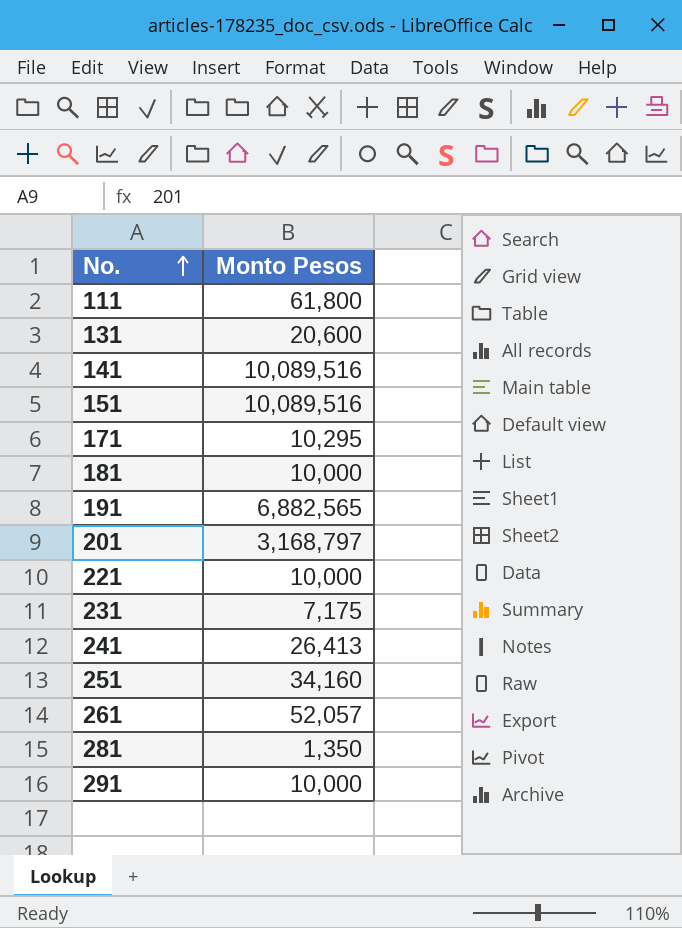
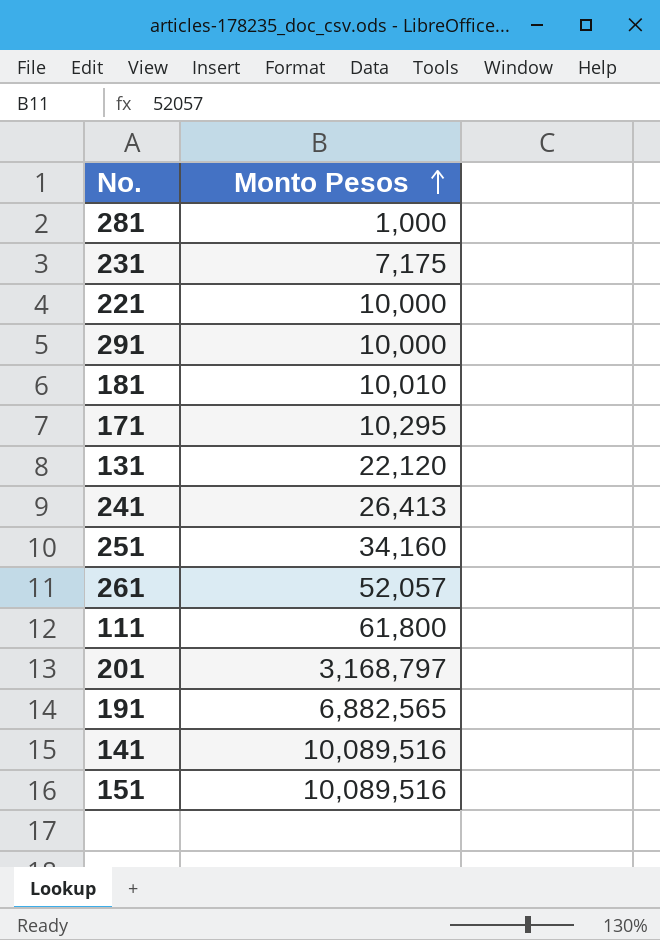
row order: No. ascending -> Monto Pesos ascending
281 | Monto Pesos: 1,350 -> 1,000
181 | Monto Pesos: 10,000 -> 10,010
131 | Monto Pesos: 20,600 -> 22,120

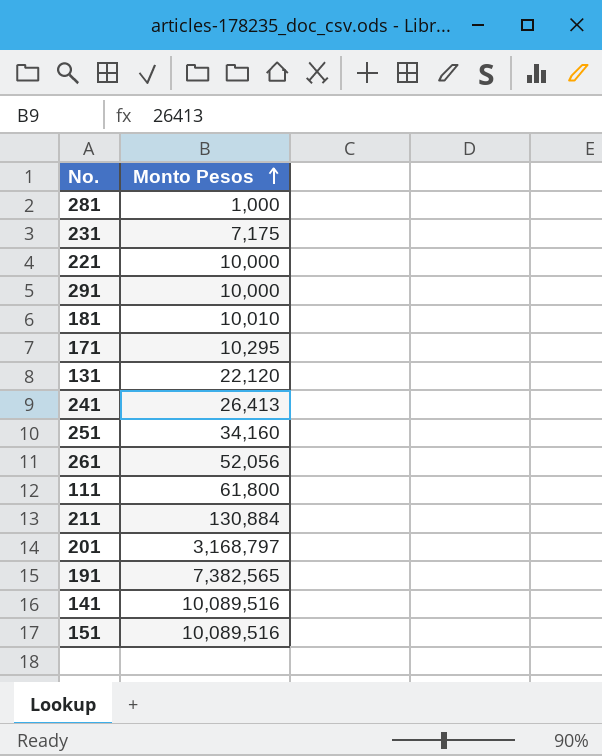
261 | Monto Pesos: 52,057 -> 52,056
row 211: none -> 130,884
191 | Monto Pesos: 6,882,565 -> 7,382,565

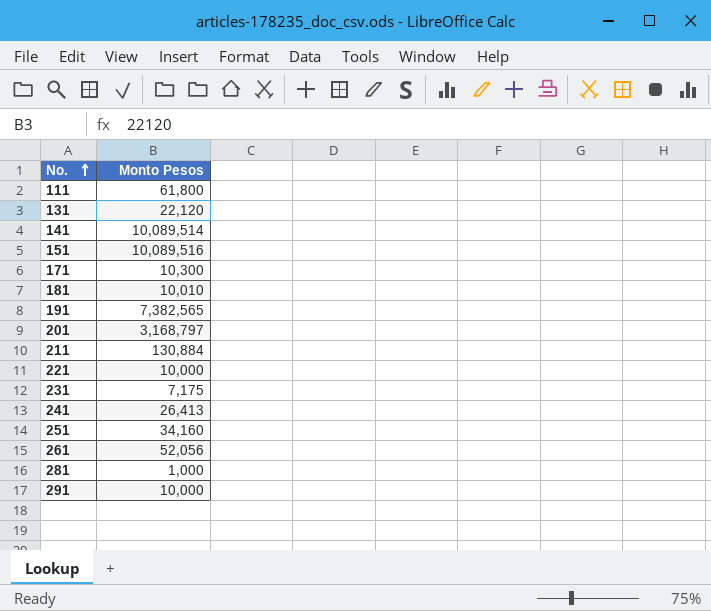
row order: Monto Pesos ascending -> No. ascending
141 | Monto Pesos: 10,089,516 -> 10,089,514
171 | Monto Pesos: 10,295 -> 10,300

